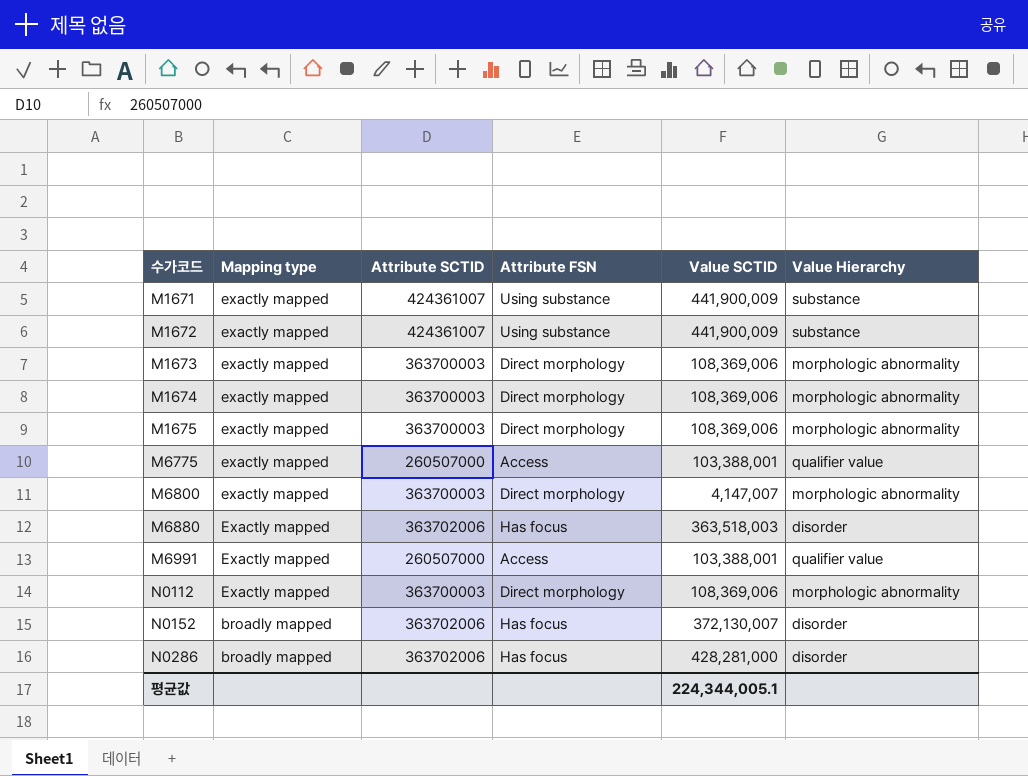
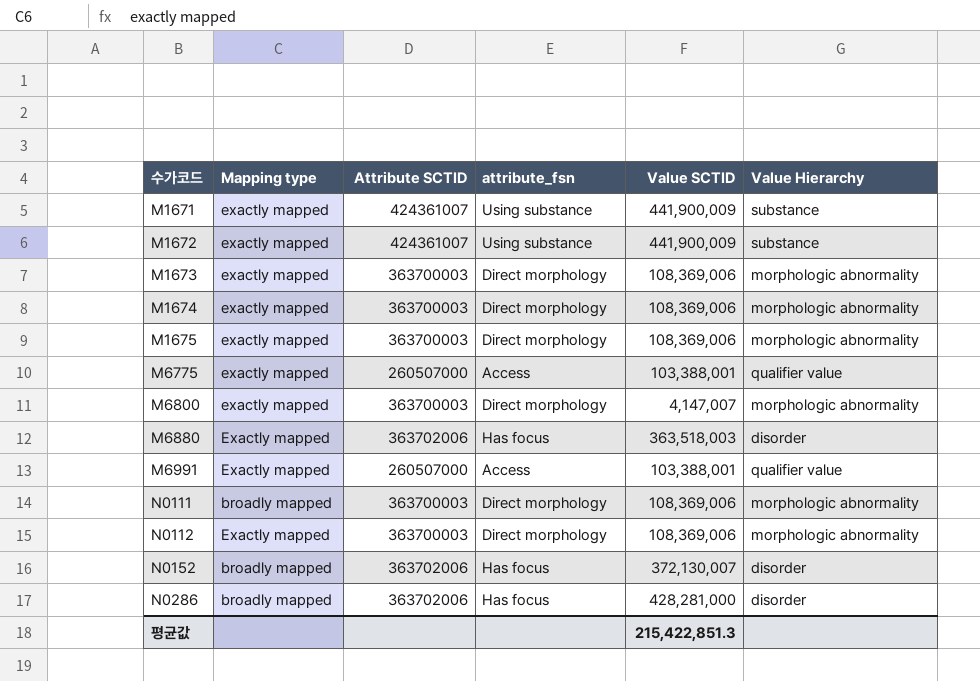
column name: Attribute FSN -> attribute_fsn
row N0111: none -> broadly mapped | 363700003 | Direct morphology | 108,369,006 | morphologic abnormality
평균값 | Value SCTID: 224,344,005.1 -> 215,422,851.3

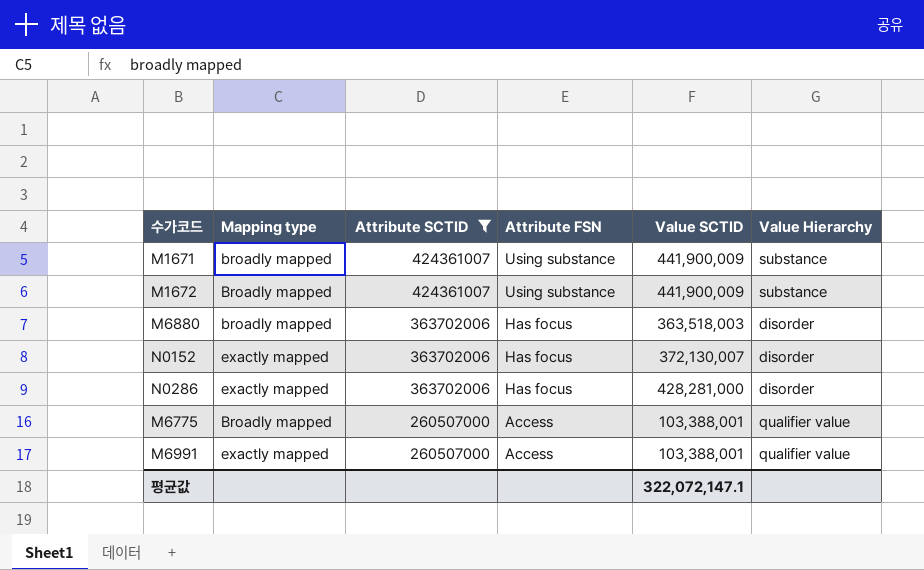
filter: none -> Attribute SCTID != 363700003
row order: 수가코드 ascending -> Attribute SCTID descending
column name: attribute_fsn -> Attribute FSN
M1671 | Mapping type: exactly mapped -> broadly mapped
M1672 | Mapping type: exactly mapped -> Broadly mapped
M6880 | Mapping type: Exactly mapped -> broadly mapped
N0152 | Mapping type: broadly mapped -> exactly mapped
N0286 | Mapping type: broadly mapped -> exactly mapped
M6775 | Mapping type: exactly mapped -> Broadly mapped
M6991 | Mapping type: Exactly mapped -> exactly mapped
평균값 | Value SCTID: 215,422,851.3 -> 322,072,147.1

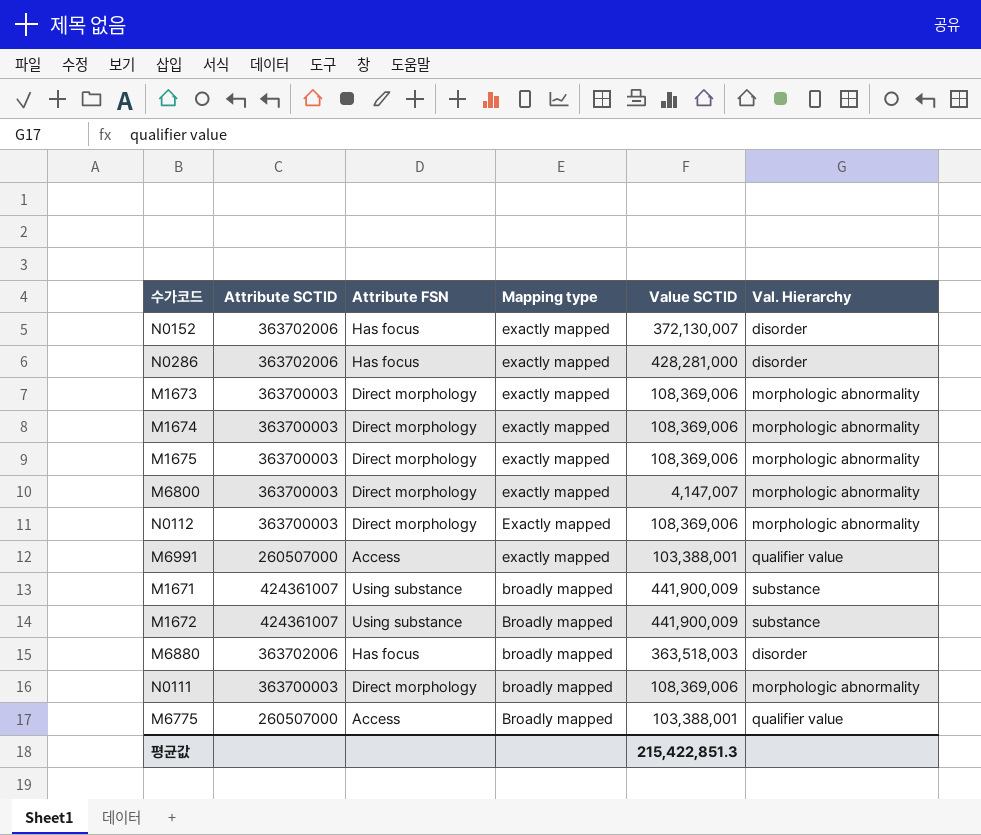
filter: Attribute SCTID != 363700003 -> none
row order: Attribute SCTID descending -> Mapping type descending
column Mapping type | position: 2 -> 4
column name: Value Hierarchy -> Val. Hierarchy
평균값 | Value SCTID: 322,072,147.1 -> 215,422,851.3

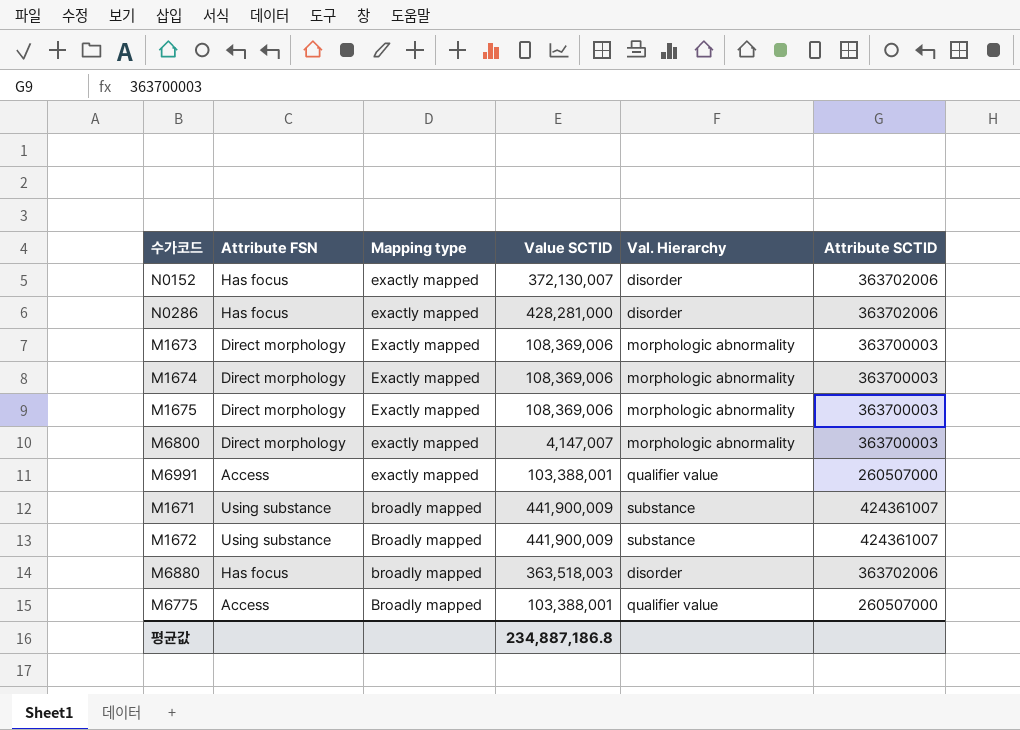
column Attribute SCTID | position: 2 -> 6
row N0112: 363700003 | Direct morphology | Exactly mapped | 108,369,006 | morphologic abnormality -> none
row N0111: 363700003 | Direct morphology | broadly mapped | 108,369,006 | morphologic abnormality -> none
M1673 | Mapping type: exactly mapped -> Exactly mapped
M1674 | Mapping type: exactly mapped -> Exactly mapped
M1675 | Mapping type: exactly mapped -> Exactly mapped
평균값 | Value SCTID: 215,422,851.3 -> 234,887,186.8

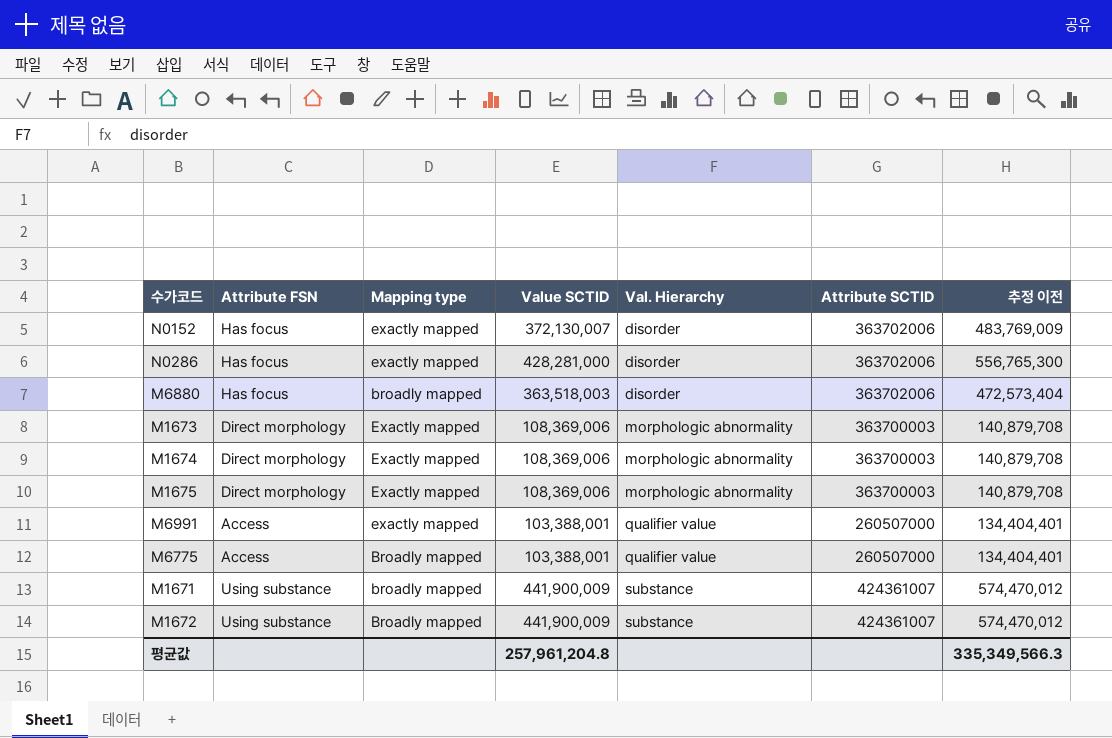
row order: Mapping type descending -> Val. Hierarchy ascending
column 추정 이전 | formula: none -> [Value SCTID] * 1.3
row M6800: Direct morphology | exactly mapped | 4,147,007 | morphologic abnormality | 363700003 -> none
평균값 | Value SCTID: 234,887,186.8 -> 257,961,204.8

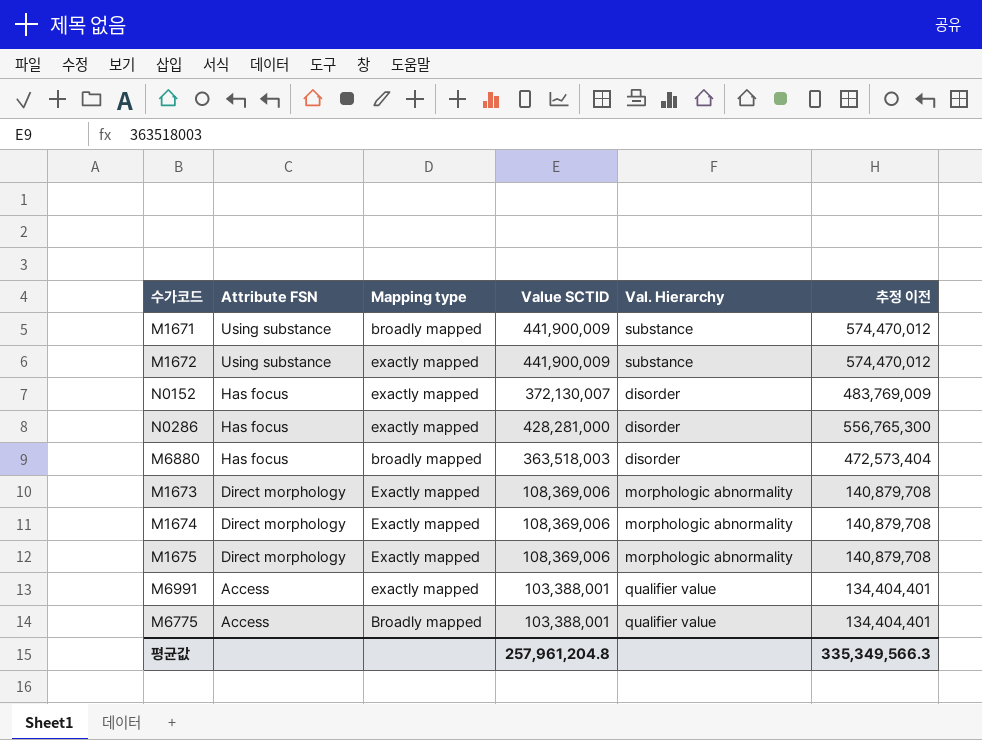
row order: Val. Hierarchy ascending -> Attribute FSN descending
column Attribute SCTID | position: 6 -> none
M1672 | Mapping type: Broadly mapped -> exactly mapped

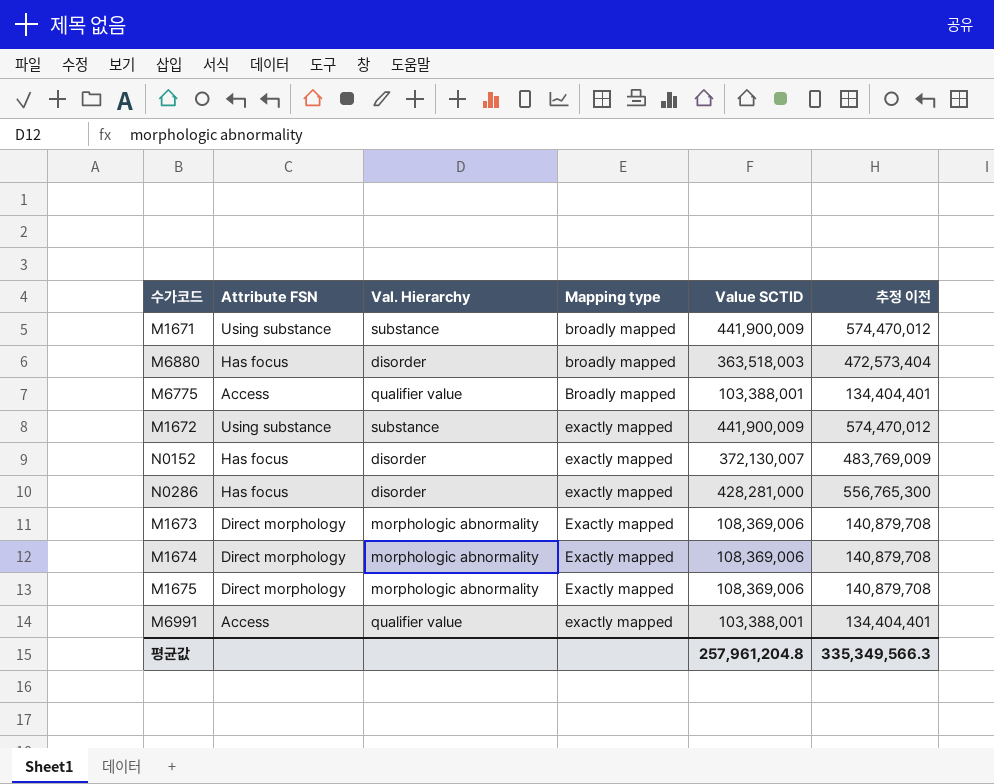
row order: Attribute FSN descending -> Mapping type ascending
column Val. Hierarchy | position: 5 -> 3

